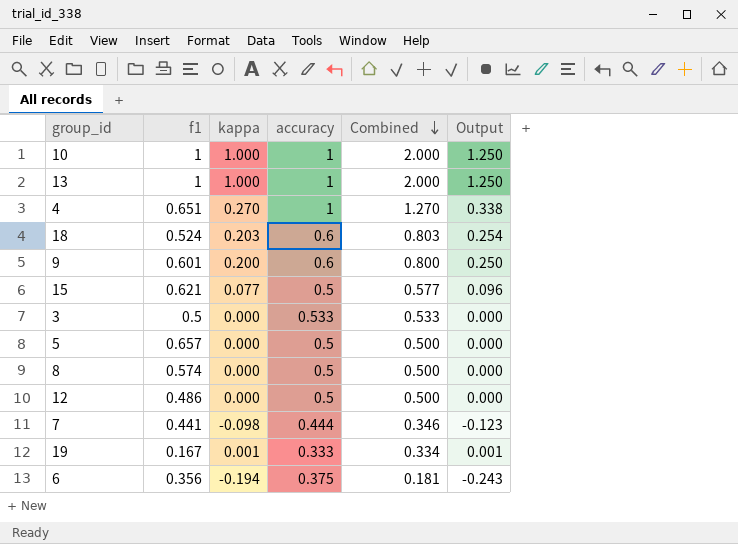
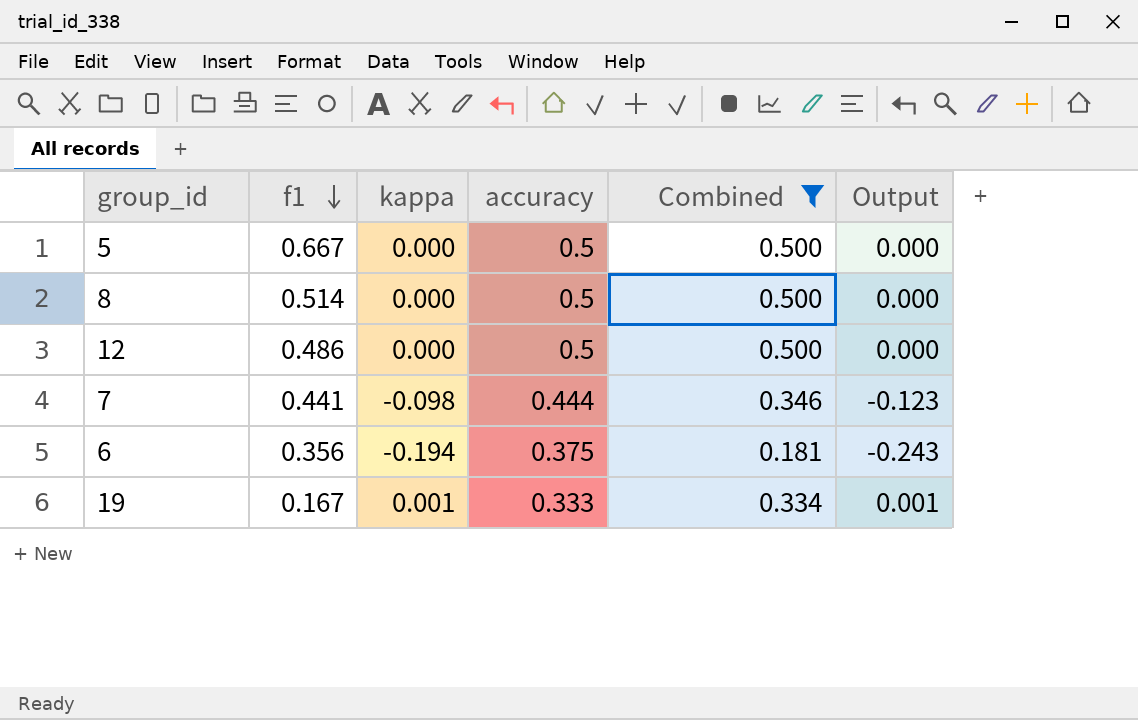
filter: none -> Combined <= 0.500
row order: Combined descending -> f1 descending
5 | f1: 0.657 -> 0.667
8 | f1: 0.574 -> 0.514

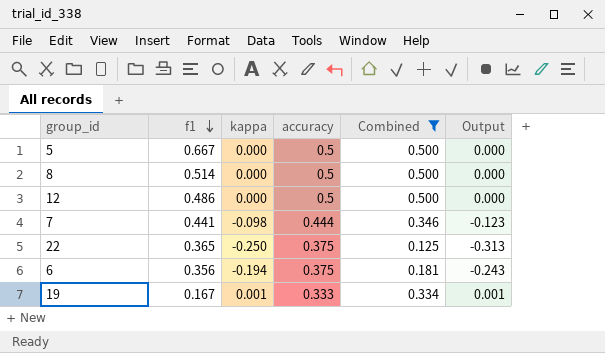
row 22: none -> 0.365 | -0.250 | 0.375 | 0.125 | -0.313

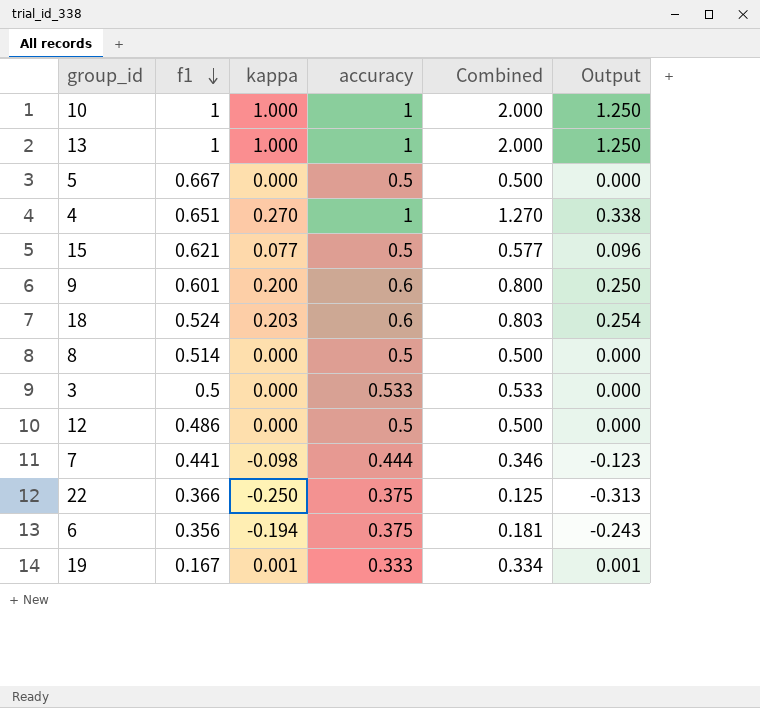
filter: Combined <= 0.500 -> none
22 | f1: 0.365 -> 0.366

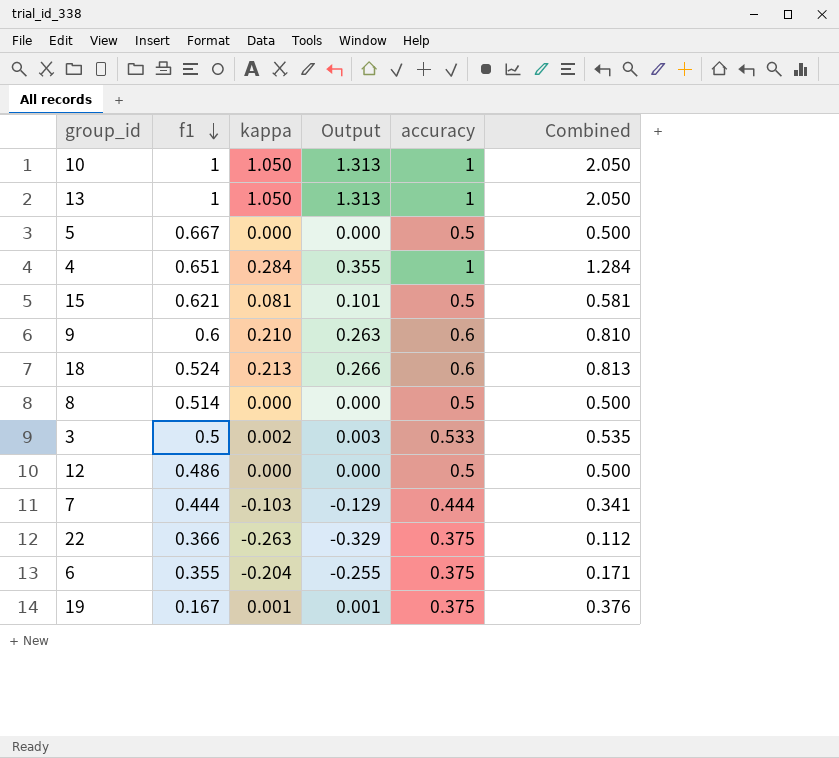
column Output | position: 6 -> 4
10 | kappa: 1.000 -> 1.050
10 | Output: 1.250 -> 1.313
10 | Combined: 2.000 -> 2.050
13 | kappa: 1.000 -> 1.050
13 | Output: 1.250 -> 1.313
13 | Combined: 2.000 -> 2.050
4 | kappa: 0.270 -> 0.284
4 | Output: 0.338 -> 0.355
4 | Combined: 1.270 -> 1.284
15 | kappa: 0.077 -> 0.081
15 | Output: 0.096 -> 0.101
15 | Combined: 0.577 -> 0.581
9 | f1: 0.601 -> 0.6
9 | kappa: 0.200 -> 0.210
9 | Output: 0.250 -> 0.263
9 | Combined: 0.800 -> 0.810
18 | kappa: 0.203 -> 0.213
18 | Output: 0.254 -> 0.266
18 | Combined: 0.803 -> 0.813
3 | kappa: 0.000 -> 0.002
3 | Output: 0.000 -> 0.003
3 | Combined: 0.533 -> 0.535
7 | f1: 0.441 -> 0.444
7 | kappa: -0.098 -> -0.103
7 | Output: -0.123 -> -0.129
7 | Combined: 0.346 -> 0.341
22 | kappa: -0.250 -> -0.263
22 | Output: -0.313 -> -0.329
22 | Combined: 0.125 -> 0.112
6 | f1: 0.356 -> 0.355
6 | kappa: -0.194 -> -0.204
6 | Output: -0.243 -> -0.255
6 | Combined: 0.181 -> 0.171
19 | accuracy: 0.333 -> 0.375
19 | Combined: 0.334 -> 0.376

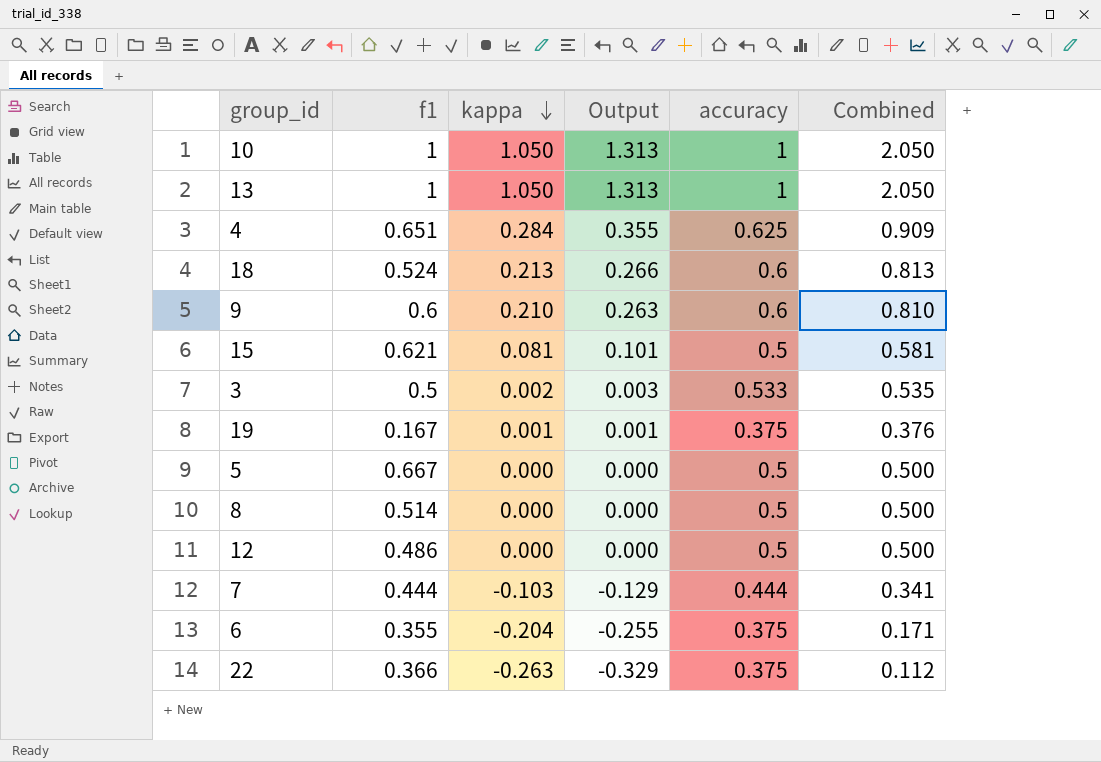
row order: f1 descending -> kappa descending
4 | accuracy: 1 -> 0.625
4 | Combined: 1.284 -> 0.909

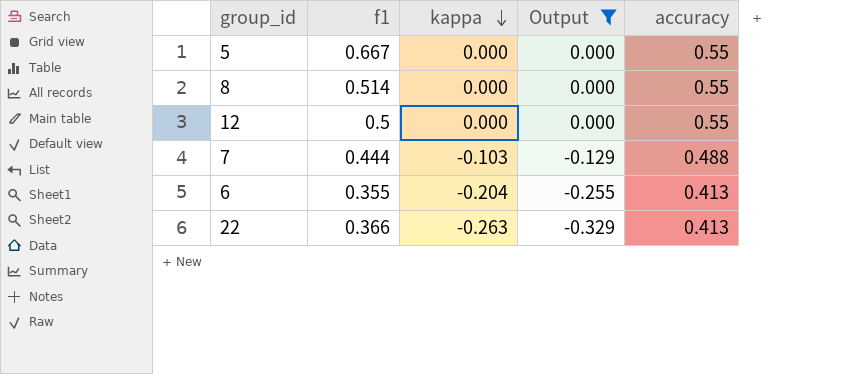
filter: none -> Output <= 0.000
column Combined | formula: [kappa] + [accuracy] -> none
5 | accuracy: 0.5 -> 0.55
8 | accuracy: 0.5 -> 0.55
12 | f1: 0.486 -> 0.5
12 | accuracy: 0.5 -> 0.55
7 | accuracy: 0.444 -> 0.488
6 | accuracy: 0.375 -> 0.413
22 | accuracy: 0.375 -> 0.413

